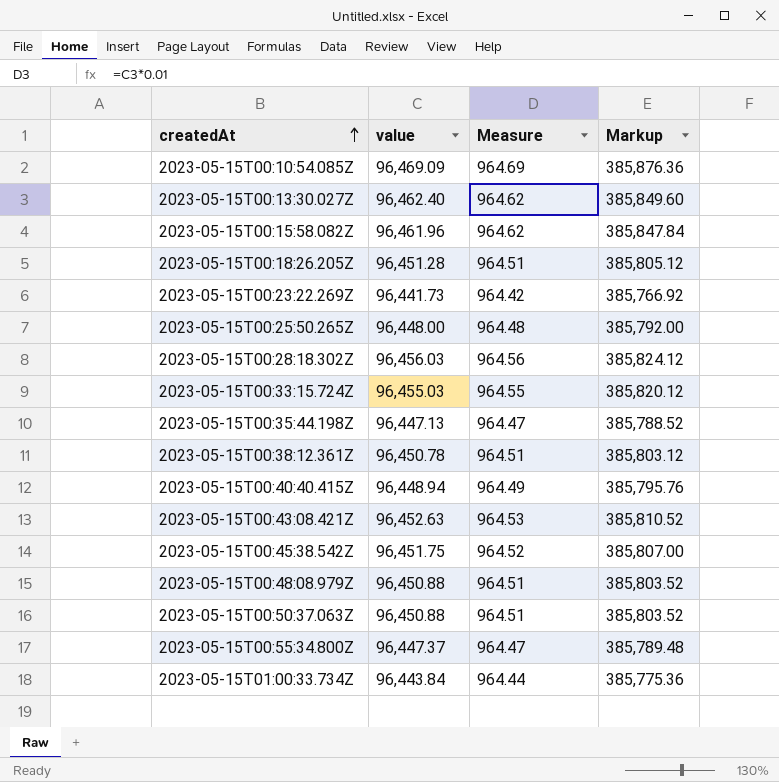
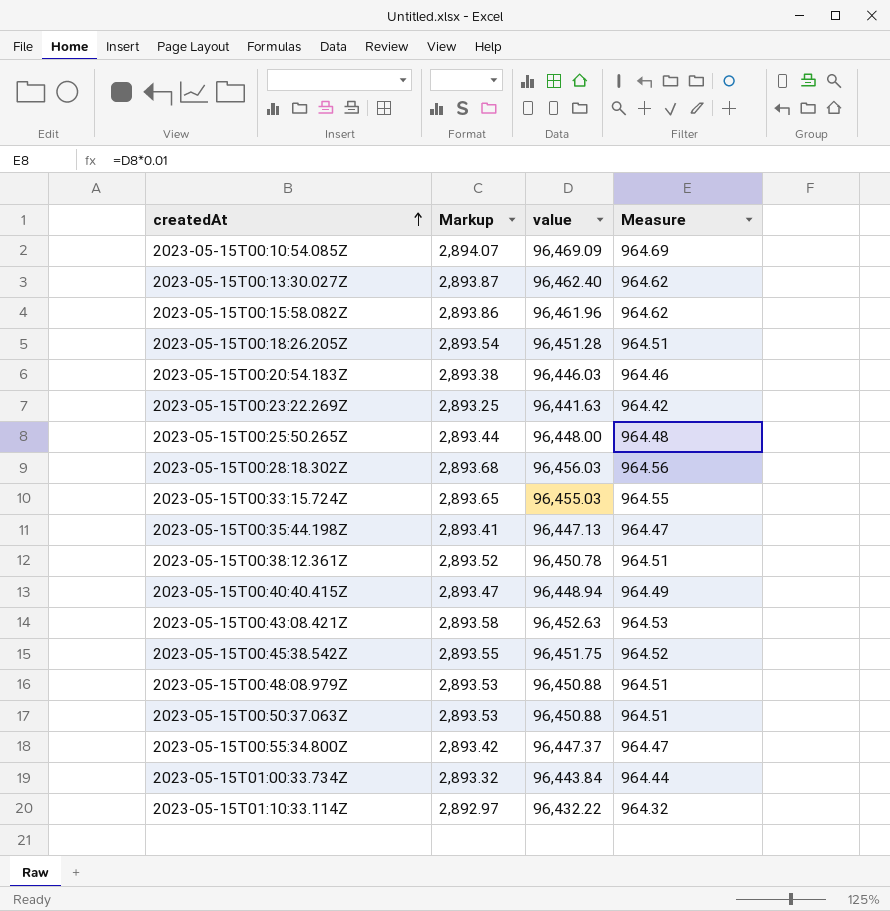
column Markup | formula: [value] * 4 -> [value] * 0.03
column Markup | position: 4 -> 2
row 2023-05-15T00:20:54.183Z: none -> 2,893.38 | 96,446.03 | 964.46
2023-05-15T00:23:22.269Z | value: 96,441.73 -> 96,441.63
row 2023-05-15T01:10:33.114Z: none -> 2,892.97 | 96,432.22 | 964.32

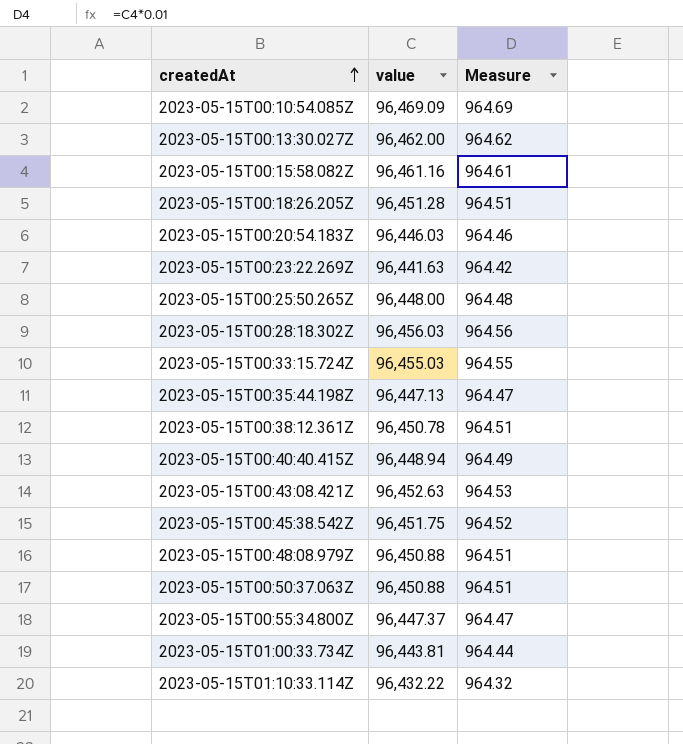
column Markup | formula: [value] * 0.03 -> none
2023-05-15T00:13:30.027Z | value: 96,462.40 -> 96,462.00
2023-05-15T00:15:58.082Z | value: 96,461.96 -> 96,461.16
2023-05-15T00:15:58.082Z | Measure: 964.62 -> 964.61
2023-05-15T01:00:33.734Z | value: 96,443.84 -> 96,443.81

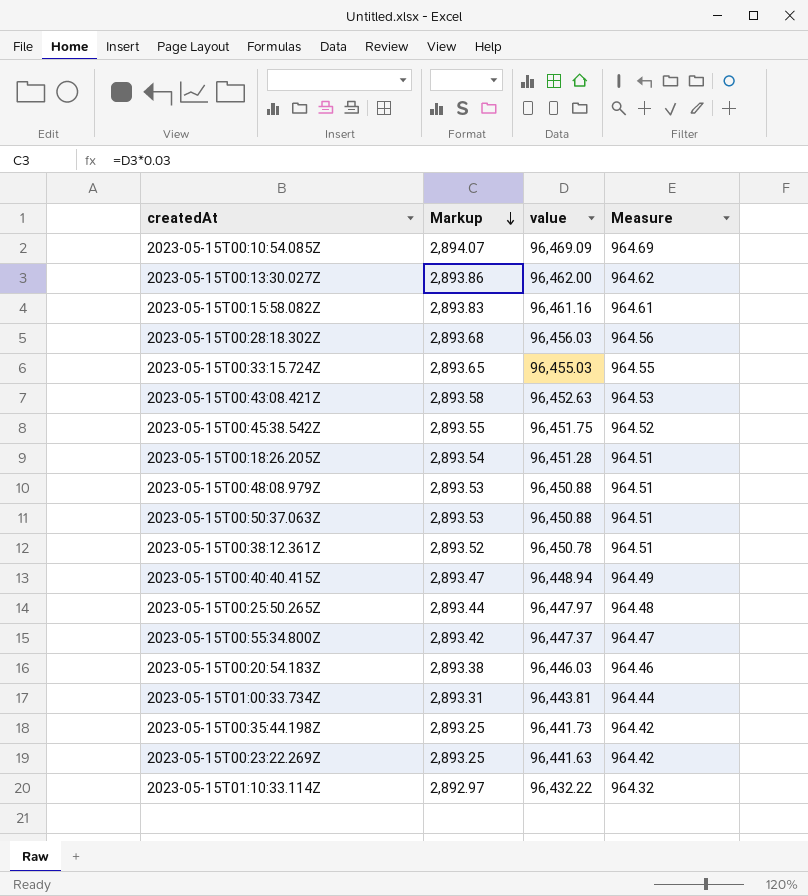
row order: createdAt ascending -> Markup descending
column Markup | formula: none -> [value] * 0.03
2023-05-15T00:25:50.265Z | value: 96,448.00 -> 96,447.97
2023-05-15T00:35:44.198Z | value: 96,447.13 -> 96,441.73
2023-05-15T00:35:44.198Z | Measure: 964.47 -> 964.42

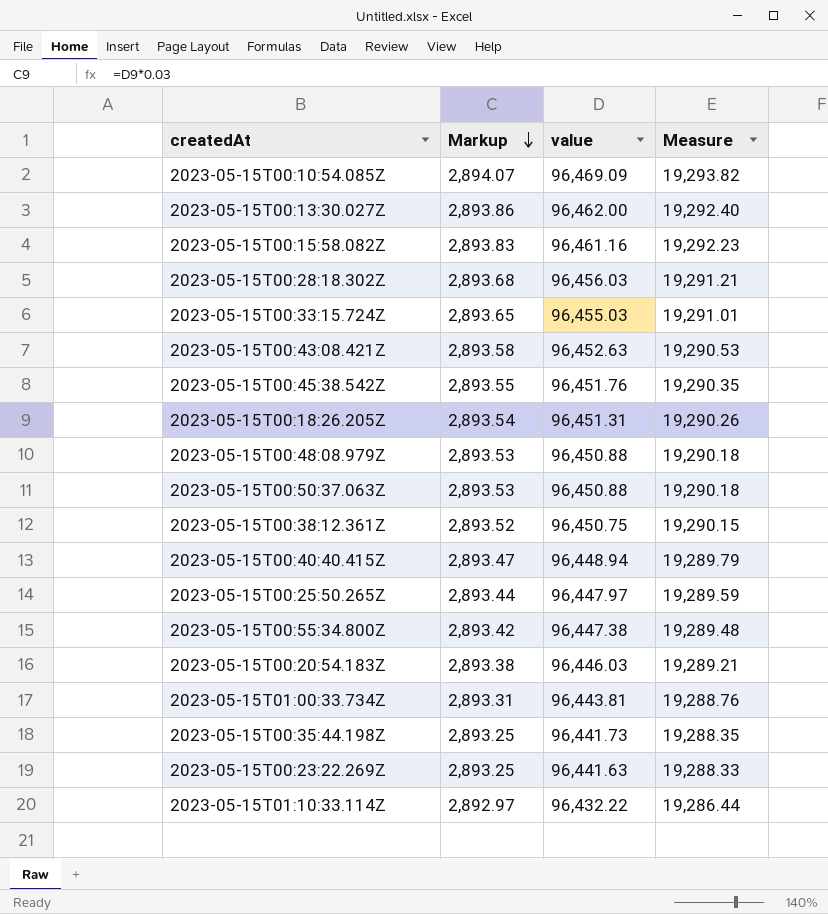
column Measure | formula: [value] * 0.01 -> [value] * 0.2
2023-05-15T00:45:38.542Z | value: 96,451.75 -> 96,451.76
2023-05-15T00:18:26.205Z | value: 96,451.28 -> 96,451.31
2023-05-15T00:38:12.361Z | value: 96,450.78 -> 96,450.75
2023-05-15T00:55:34.800Z | value: 96,447.37 -> 96,447.38

